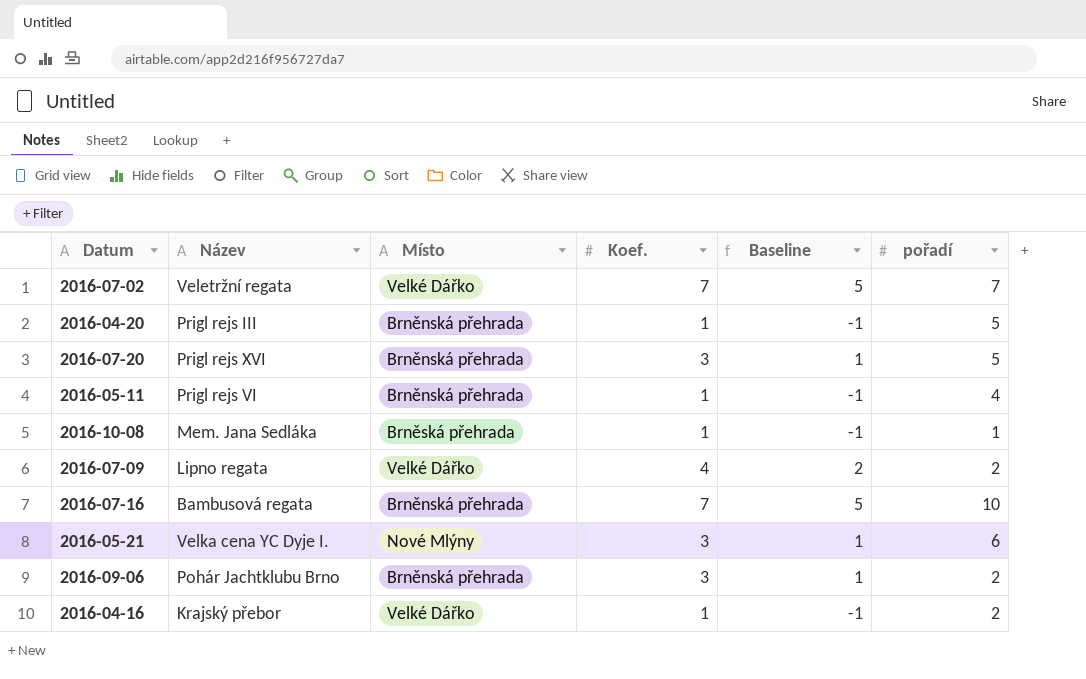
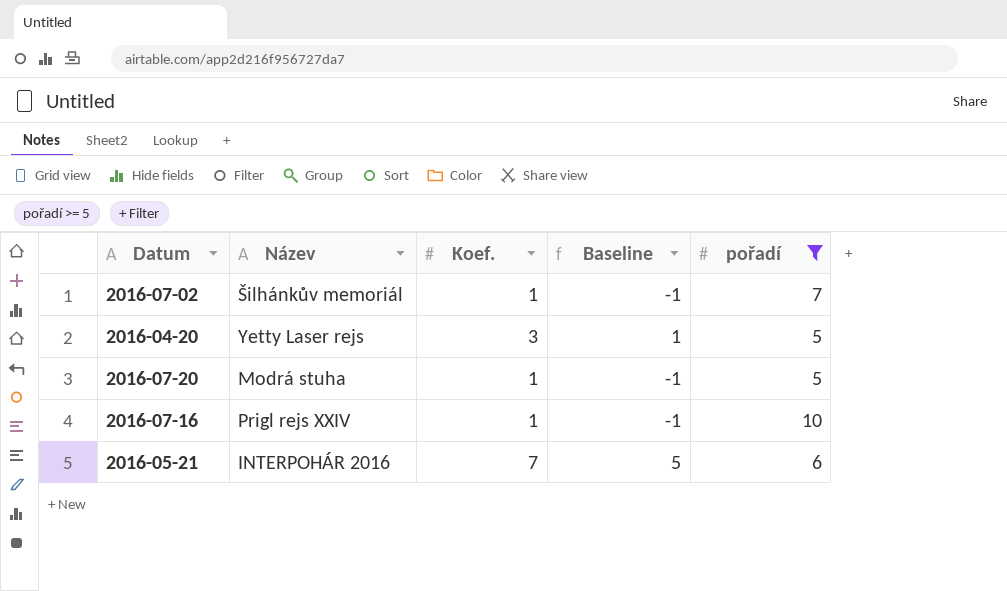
filter: none -> pořadí >= 5
column Místo | position: 3 -> none
2016-07-02 | Název: Veletržní regata -> Šilhánkův memoriál
2016-07-02 | Koef.: 7 -> 1
2016-07-02 | Baseline: 5 -> -1
2016-04-20 | Název: Prigl rejs III -> Yetty Laser rejs
2016-04-20 | Koef.: 1 -> 3
2016-04-20 | Baseline: -1 -> 1
2016-07-20 | Název: Prigl rejs XVI -> Modrá stuha
2016-07-20 | Koef.: 3 -> 1
2016-07-20 | Baseline: 1 -> -1
2016-07-16 | Název: Bambusová regata -> Prigl rejs XXIV
2016-07-16 | Koef.: 7 -> 1
2016-07-16 | Baseline: 5 -> -1
2016-05-21 | Název: Velka cena YC Dyje I. -> INTERPOHÁR 2016
2016-05-21 | Koef.: 3 -> 7
2016-05-21 | Baseline: 1 -> 5

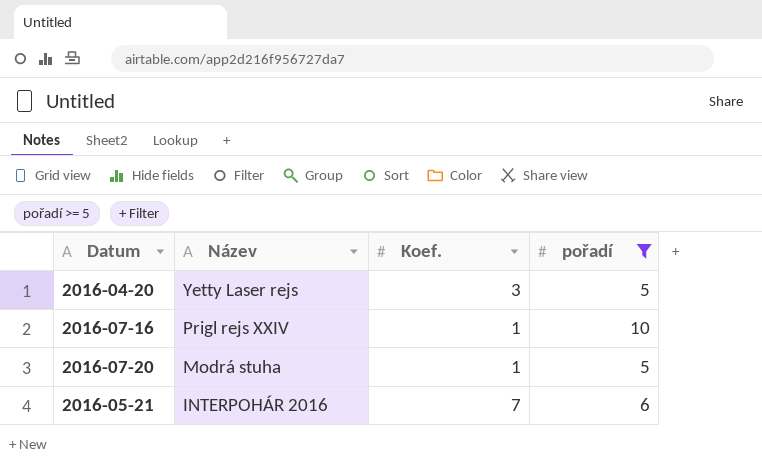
row order: none -> Název descending
column Baseline | formula: [Koef.] - 2 -> none
row 2016-07-02: Šilhánkův memoriál | 1 | -1 | 7 -> none

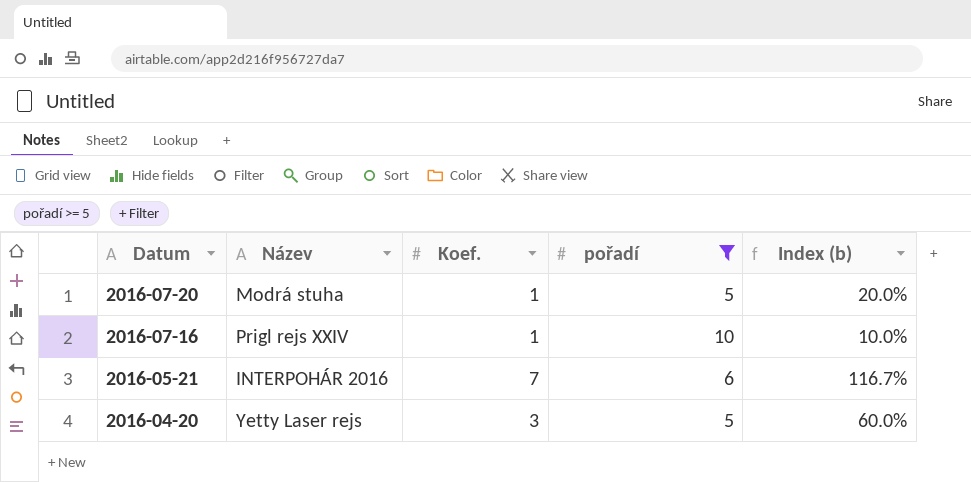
row order: Název descending -> Datum descending
column Index (b) | formula: none -> [Koef.] / [pořadí]

